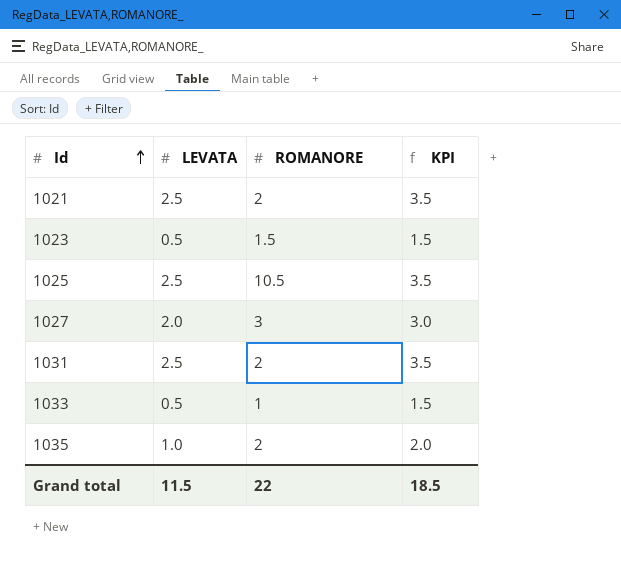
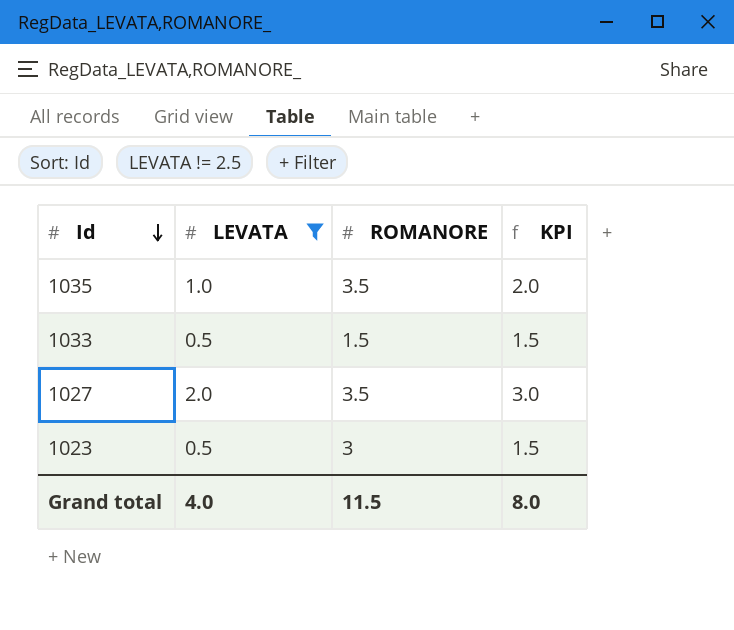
filter: none -> LEVATA != 2.5
row order: Id ascending -> Id descending
1035 | ROMANORE: 2 -> 3.5
1033 | ROMANORE: 1 -> 1.5
1027 | ROMANORE: 3 -> 3.5
1023 | ROMANORE: 1.5 -> 3
Grand total | LEVATA: 11.5 -> 4.0
Grand total | ROMANORE: 22 -> 11.5
Grand total | KPI: 18.5 -> 8.0

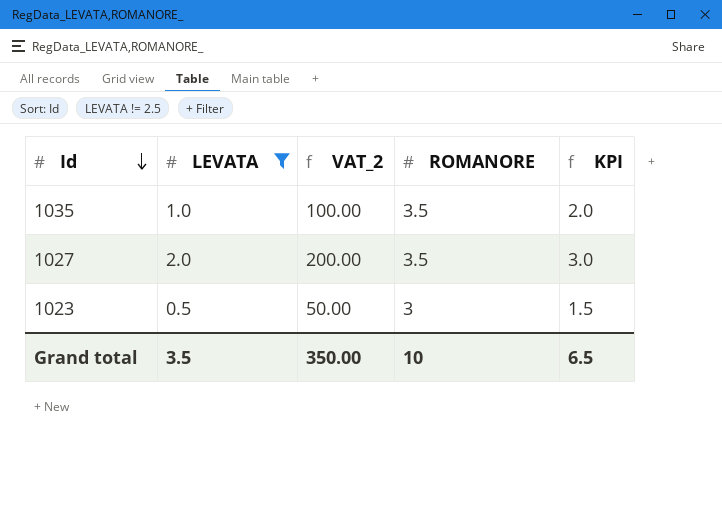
column VAT_2 | formula: none -> [LEVATA] * 100
row 1033: 0.5 | 1.5 | 1.5 -> none
Grand total | LEVATA: 4.0 -> 3.5
Grand total | ROMANORE: 11.5 -> 10
Grand total | KPI: 8.0 -> 6.5

